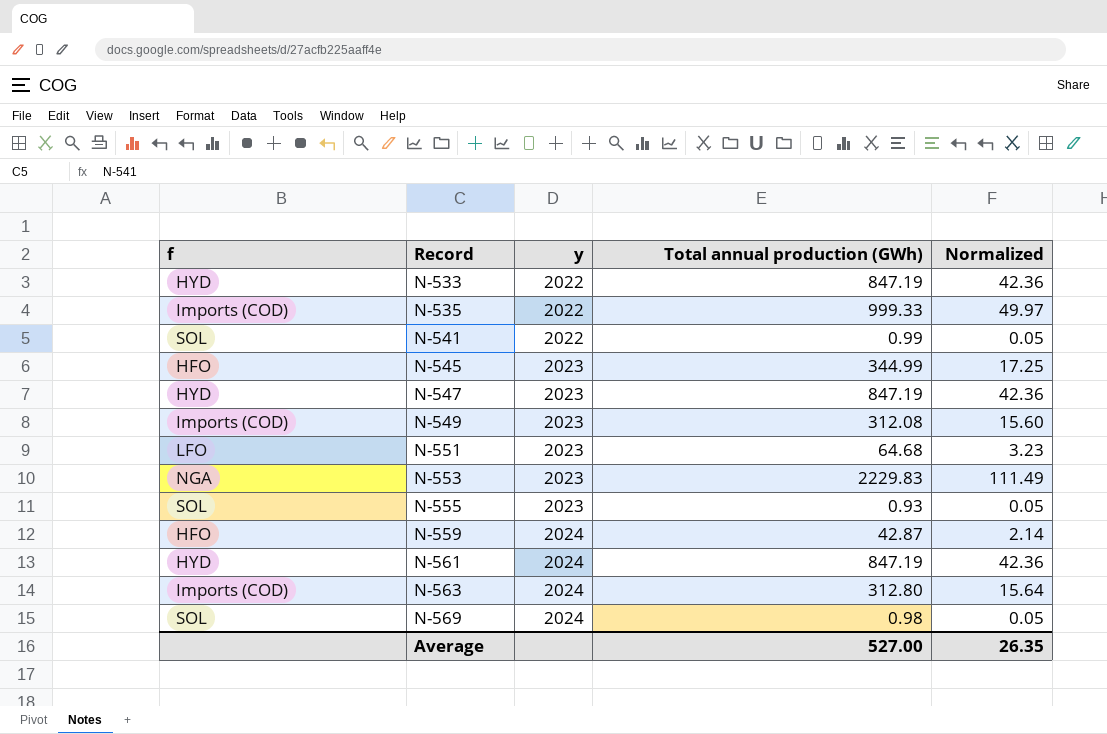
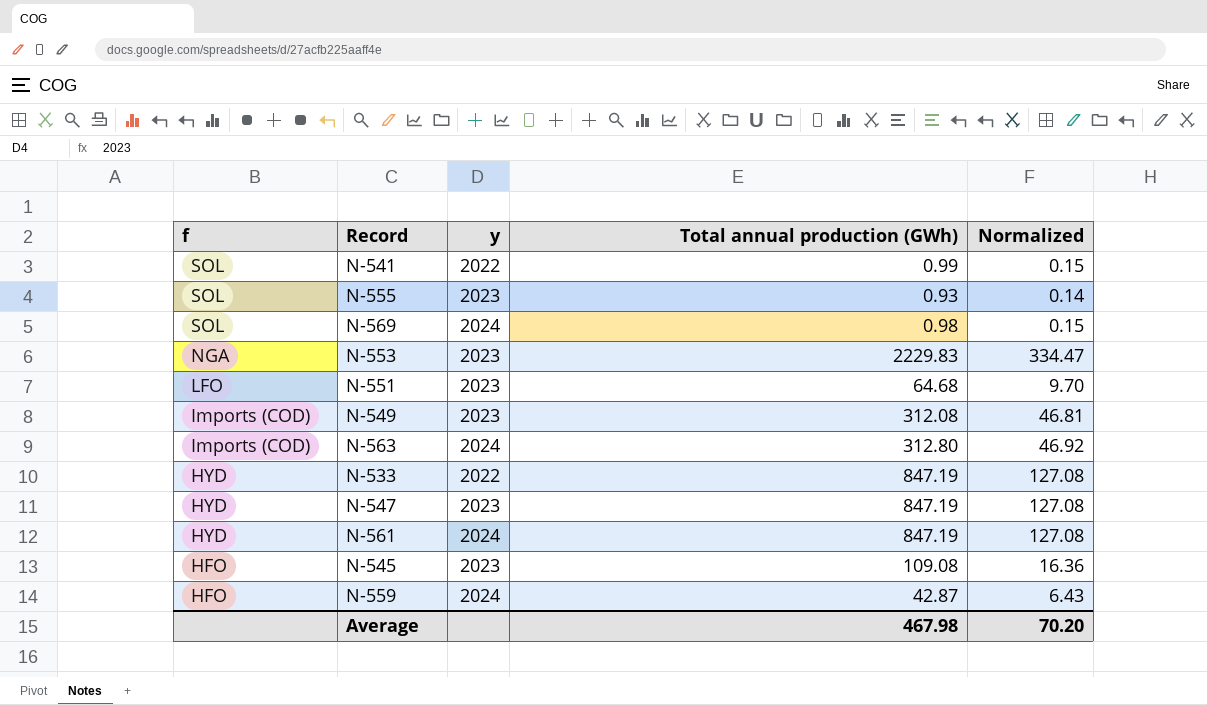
row order: Record ascending -> f descending
column Normalized | formula: [Total annual production (GWh)] * 0.05 -> [Total annual production (GWh)] * 0.15
row N-535: Imports (COD) | 2022 | 999.33 | 49.97 -> none
N-545 | Total annual production (GWh): 344.99 -> 109.08
Average | Total annual production (GWh): 527.00 -> 467.98
Average | Normalized: 26.35 -> 70.20

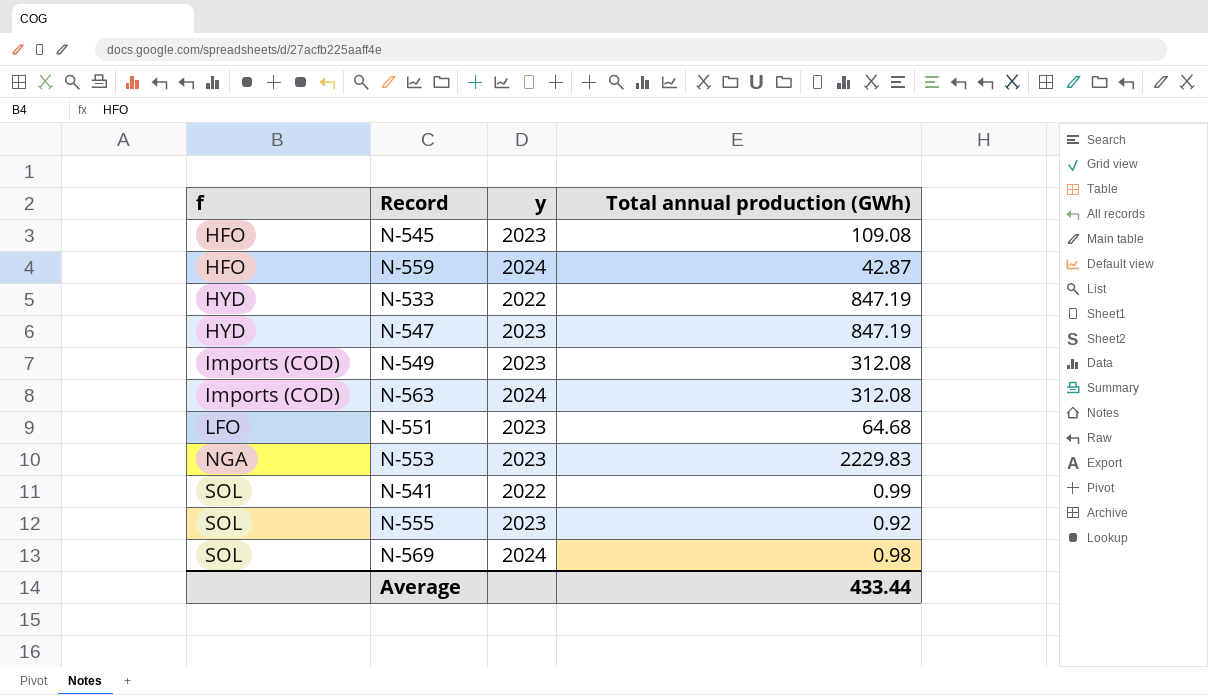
row order: f descending -> f ascending
column Normalized | formula: [Total annual production (GWh)] * 0.15 -> none
row N-561: HYD | 2024 | 847.19 | 127.08 -> none
N-563 | Total annual production (GWh): 312.80 -> 312.08
N-555 | Total annual production (GWh): 0.93 -> 0.92
Average | Total annual production (GWh): 467.98 -> 433.44

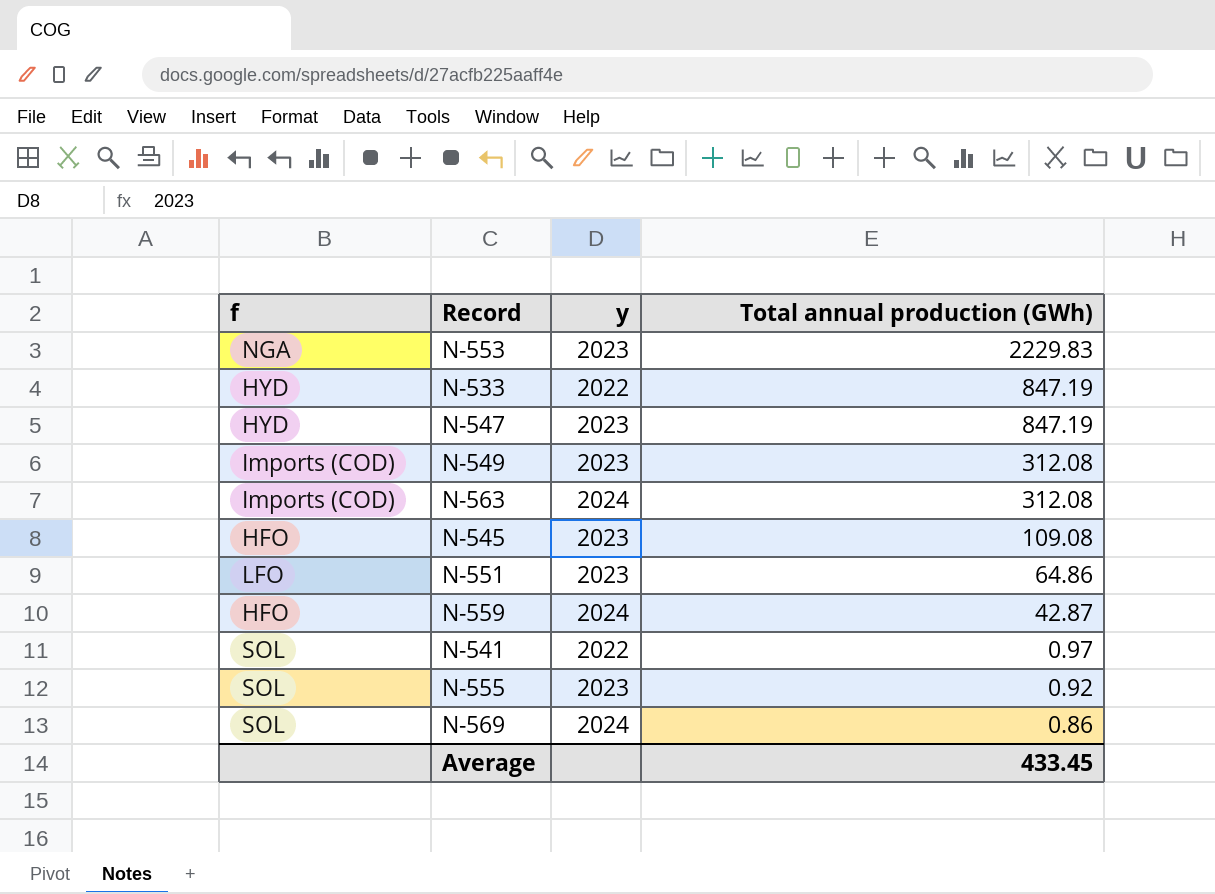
row order: f ascending -> Total annual production (GWh) descending
N-551 | Total annual production (GWh): 64.68 -> 64.86
N-541 | Total annual production (GWh): 0.99 -> 0.97
N-569 | Total annual production (GWh): 0.98 -> 0.86
Average | Total annual production (GWh): 433.44 -> 433.45

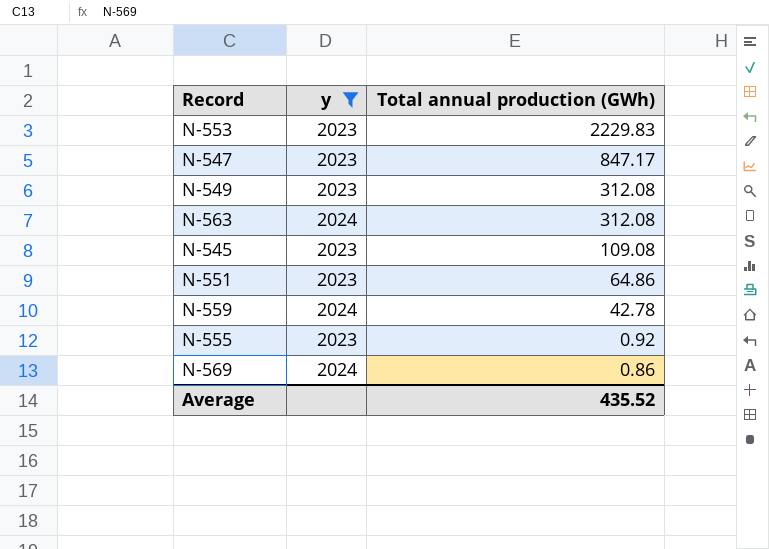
filter: none -> y != 2022
column f | position: 1 -> none
N-547 | Total annual production (GWh): 847.19 -> 847.17
N-559 | Total annual production (GWh): 42.87 -> 42.78
Average | Total annual production (GWh): 433.45 -> 435.52

